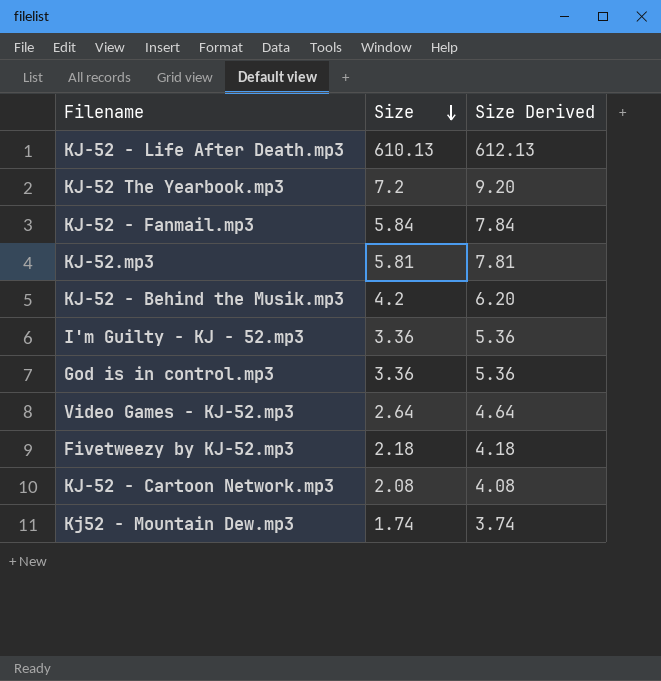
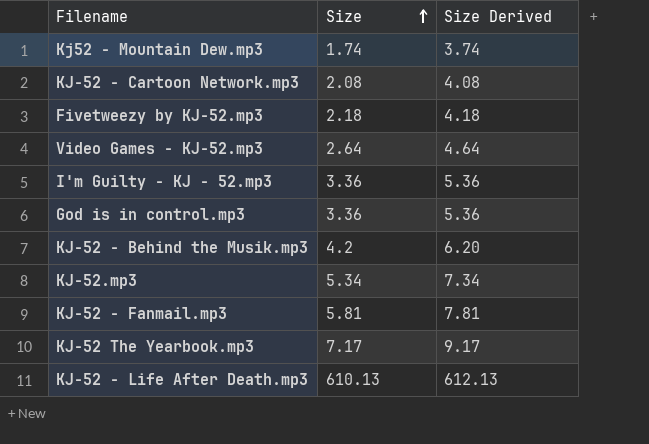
row order: Size descending -> Size ascending
KJ-52.mp3 | Size: 5.81 -> 5.34
KJ-52.mp3 | Size Derived: 7.81 -> 7.34
KJ-52 - Fanmail.mp3 | Size: 5.84 -> 5.81
KJ-52 - Fanmail.mp3 | Size Derived: 7.84 -> 7.81
KJ-52 The Yearbook.mp3 | Size: 7.2 -> 7.17
KJ-52 The Yearbook.mp3 | Size Derived: 9.20 -> 9.17

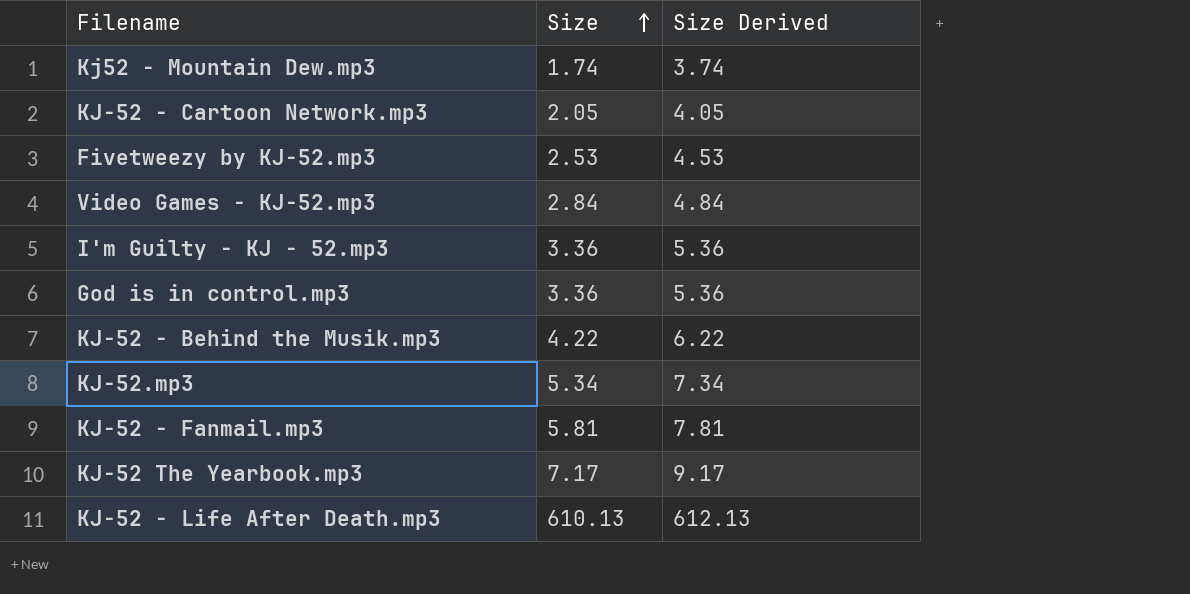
KJ-52 - Cartoon Network.mp3 | Size: 2.08 -> 2.05
KJ-52 - Cartoon Network.mp3 | Size Derived: 4.08 -> 4.05
Fivetweezy by KJ-52.mp3 | Size: 2.18 -> 2.53
Fivetweezy by KJ-52.mp3 | Size Derived: 4.18 -> 4.53
Video Games - KJ-52.mp3 | Size: 2.64 -> 2.84
Video Games - KJ-52.mp3 | Size Derived: 4.64 -> 4.84
KJ-52 - Behind the Musik.mp3 | Size: 4.2 -> 4.22
KJ-52 - Behind the Musik.mp3 | Size Derived: 6.20 -> 6.22

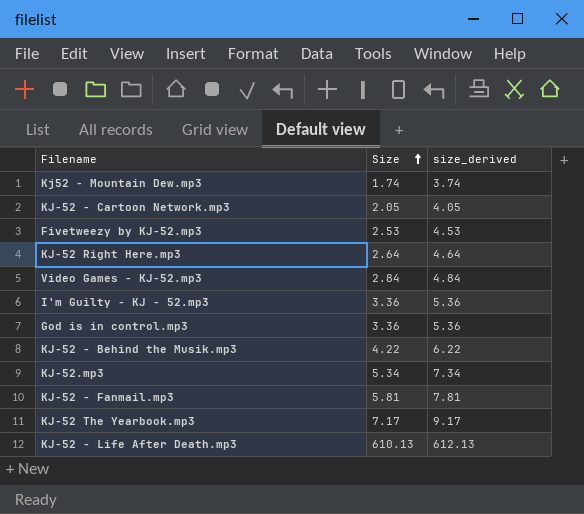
column name: Size Derived -> size_derived
row KJ-52 Right Here.mp3: none -> 2.64 | 4.64

